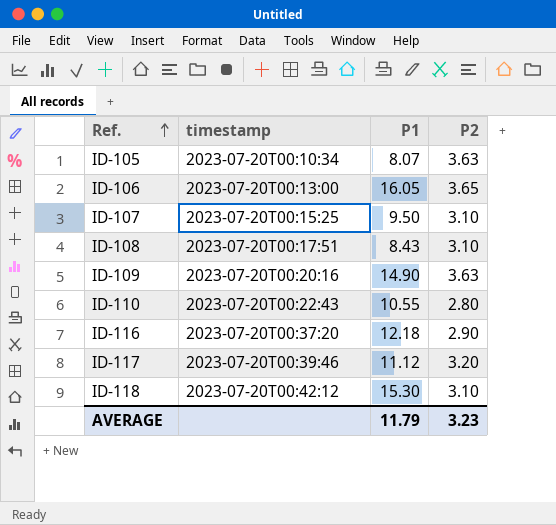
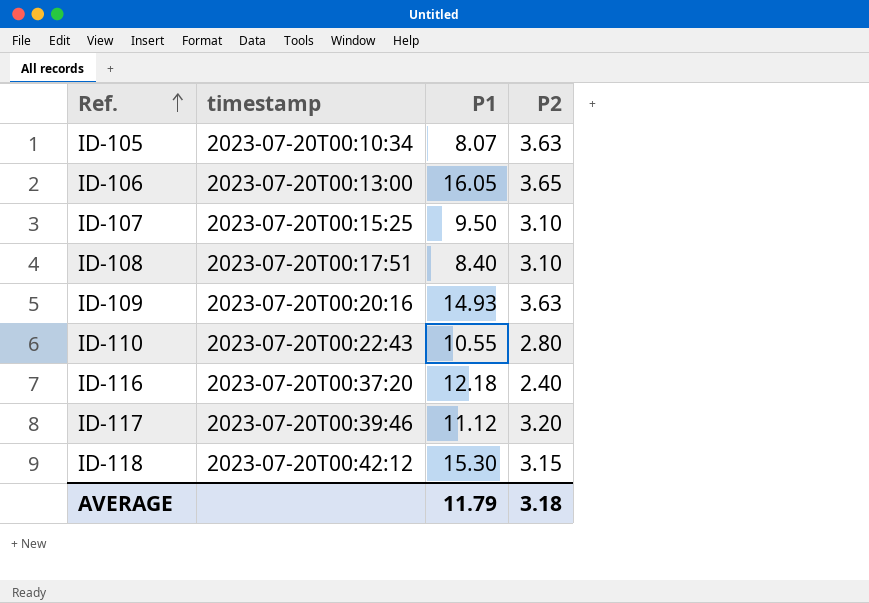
ID-108 | P1: 8.43 -> 8.40
ID-109 | P1: 14.90 -> 14.93
ID-116 | P2: 2.90 -> 2.40
ID-118 | P2: 3.10 -> 3.15
AVERAGE | P2: 3.23 -> 3.18

